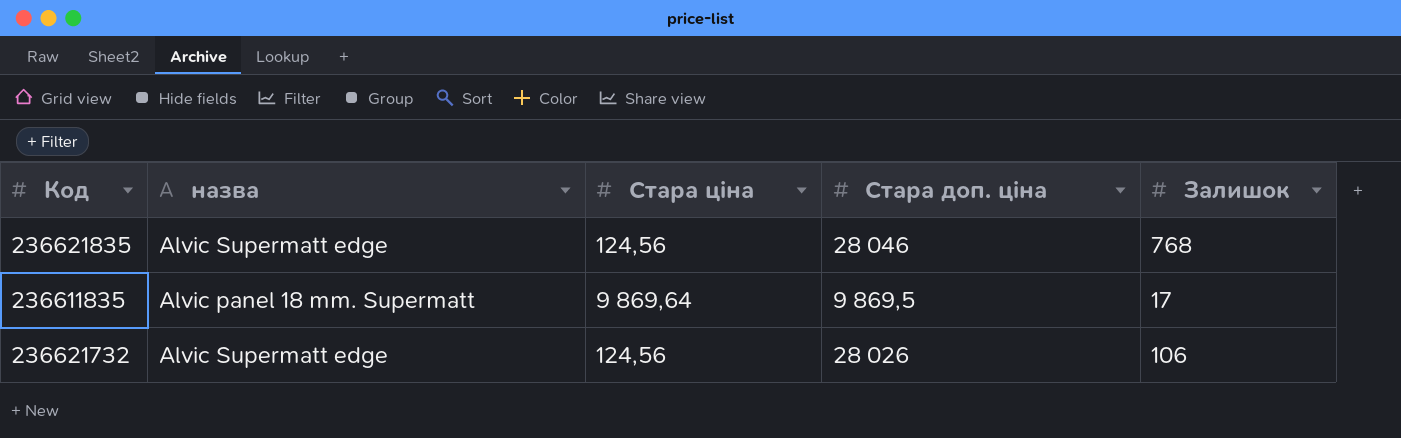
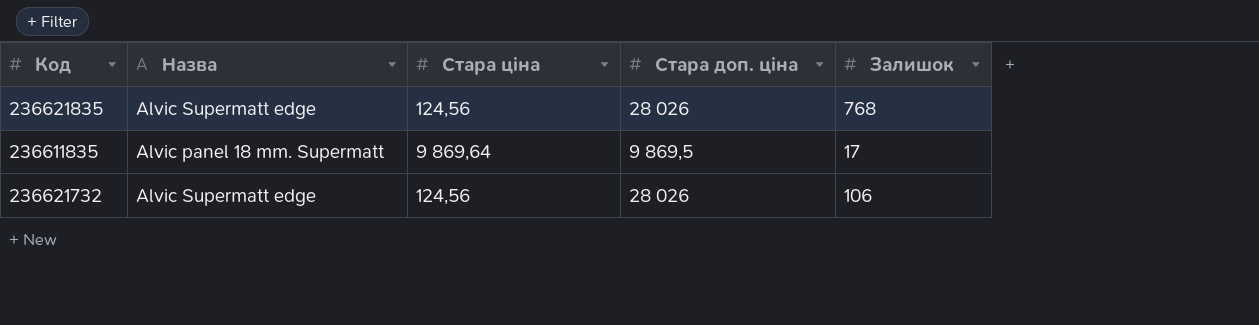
column name: назва -> Назва
236621835 | Стара доп. ціна: 28 046 -> 28 026

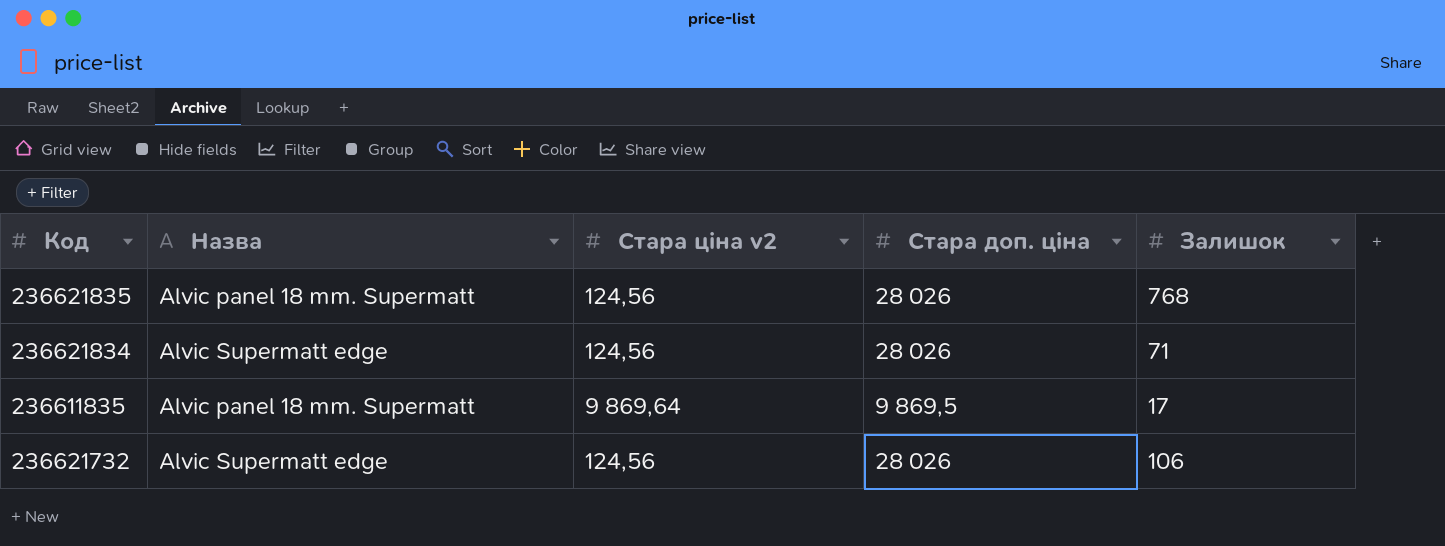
column name: Стара ціна -> Стара ціна v2
236621835 | Назва: Alvic Supermatt edge -> Alvic panel 18 mm. Supermatt
row 236621834: none -> Alvic Supermatt edge | 124,56 | 28 026 | 71

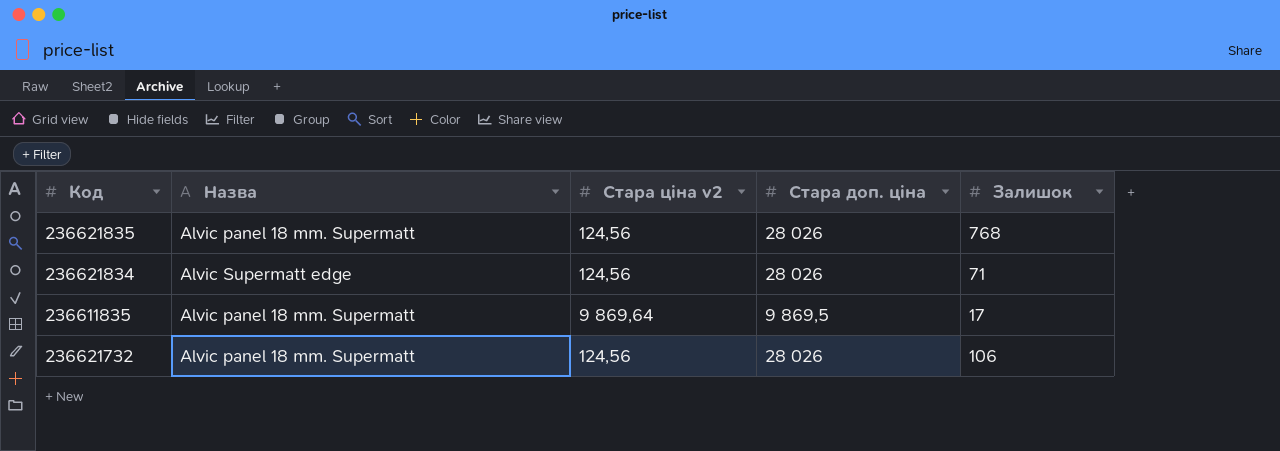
236621732 | Назва: Alvic Supermatt edge -> Alvic panel 18 mm. Supermatt

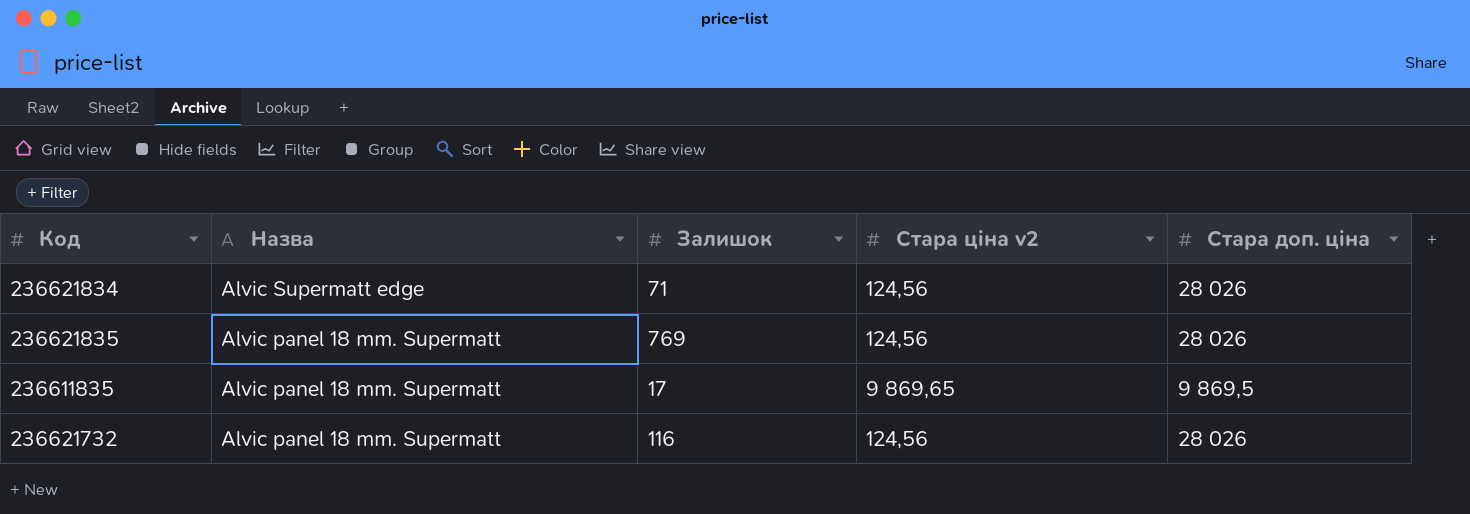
row order: none -> Назва descending
column Залишок | position: 5 -> 3
236621835 | Залишок: 768 -> 769
236611835 | Стара ціна v2: 9 869,64 -> 9 869,65
236621732 | Залишок: 106 -> 116

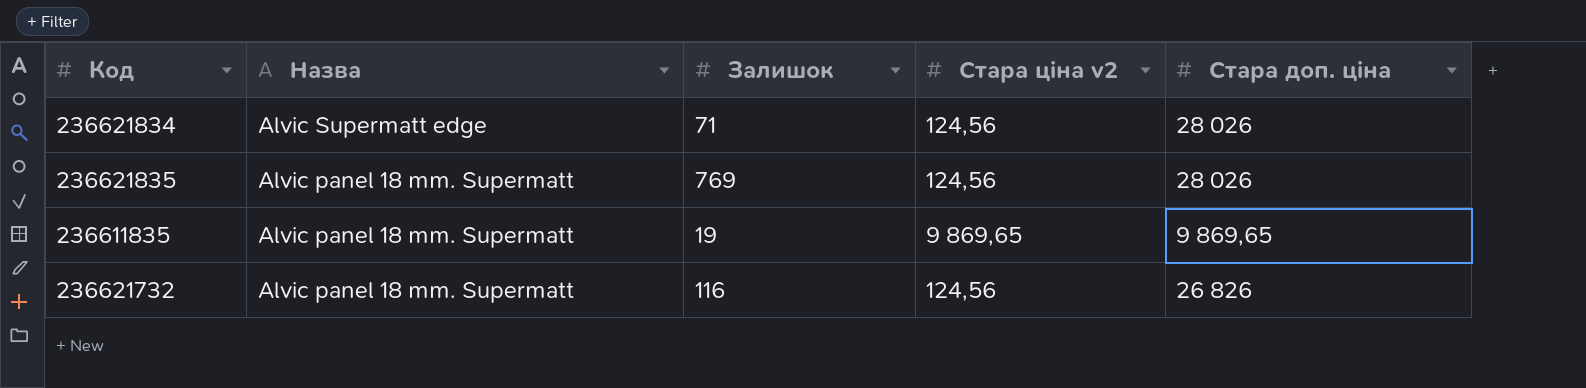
236611835 | Залишок: 17 -> 19
236611835 | Стара доп. ціна: 9 869,5 -> 9 869,65
236621732 | Стара доп. ціна: 28 026 -> 26 826

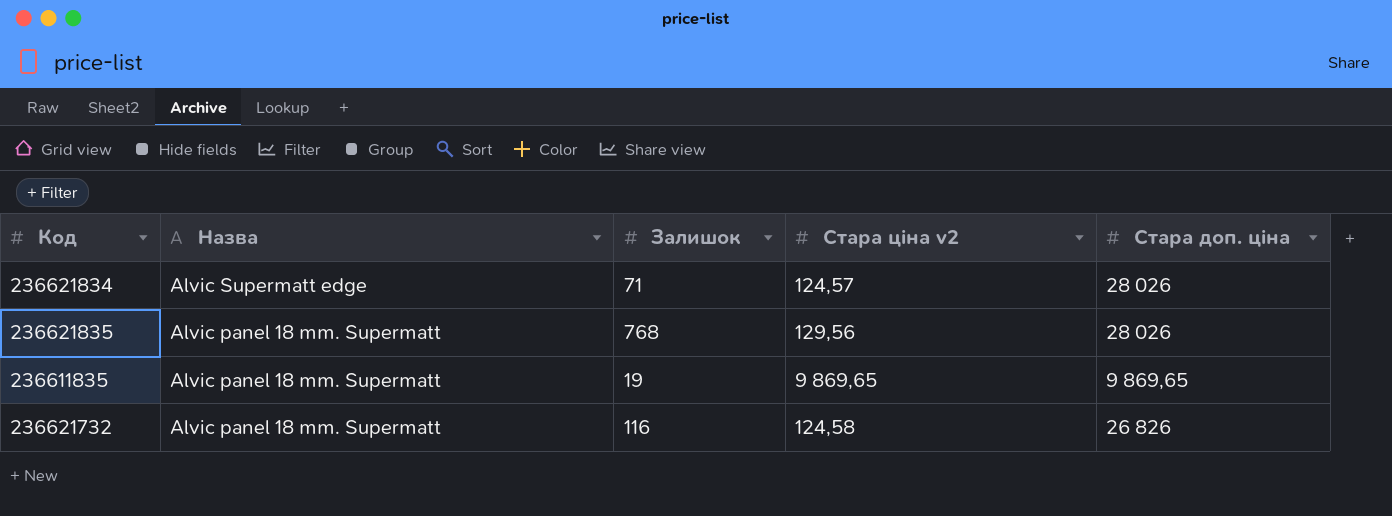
236621834 | Стара ціна v2: 124,56 -> 124,57
236621835 | Залишок: 769 -> 768
236621835 | Стара ціна v2: 124,56 -> 129,56
236621732 | Стара ціна v2: 124,56 -> 124,58

